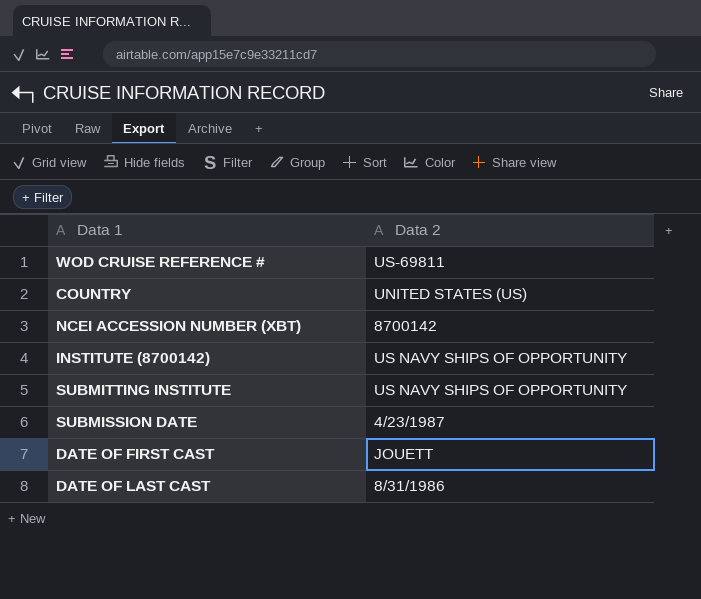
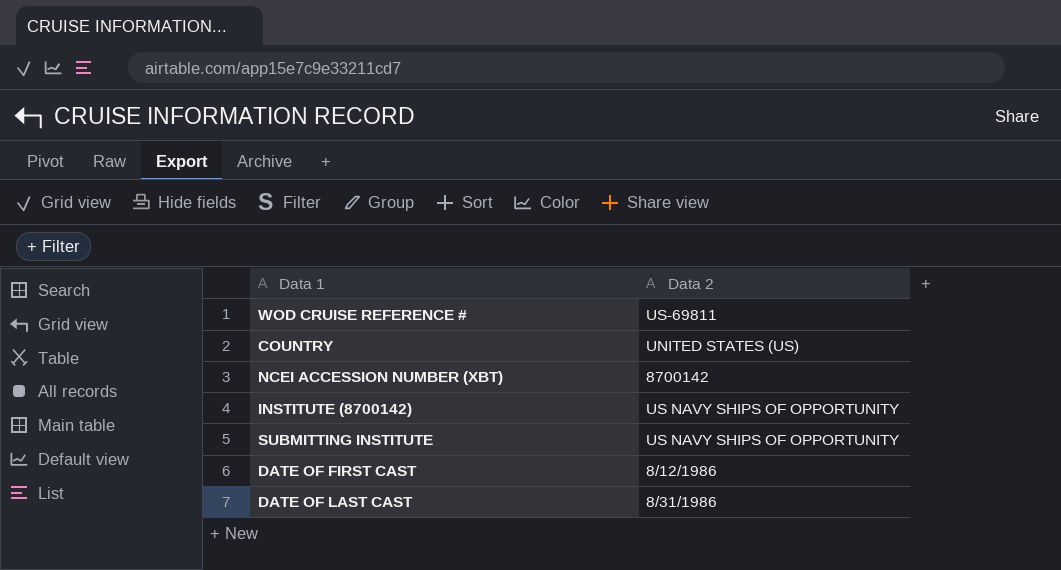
row SUBMISSION DATE: 4/23/1987 -> none
DATE OF FIRST CAST | Data 2: JOUETT -> 8/12/1986

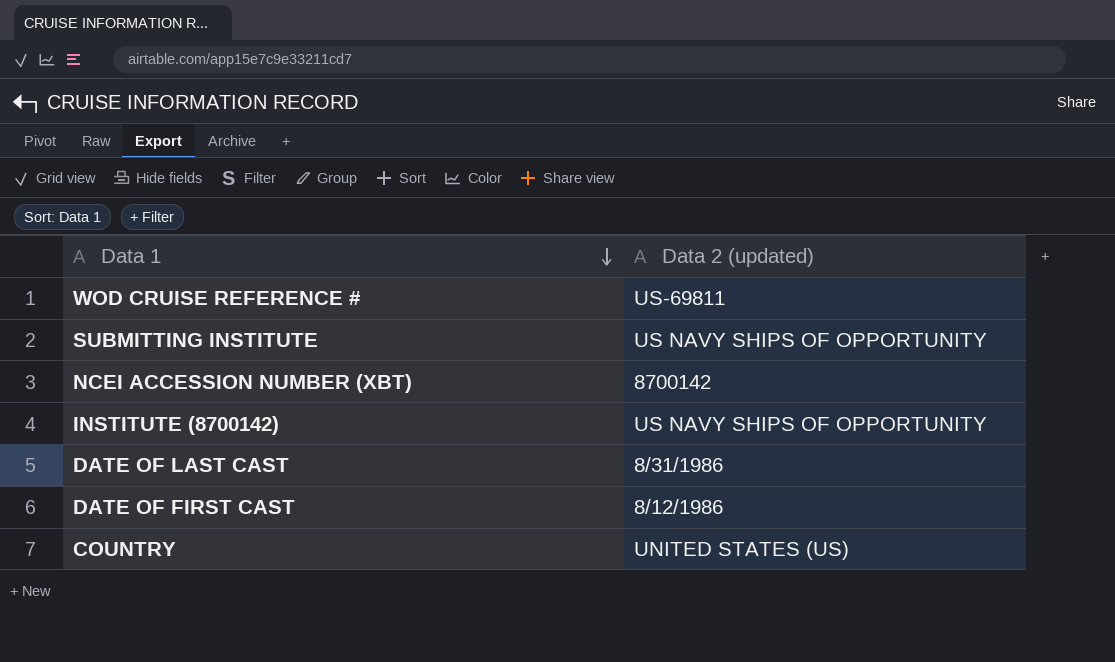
row order: none -> Data 1 descending
column name: Data 2 -> Data 2 (updated)

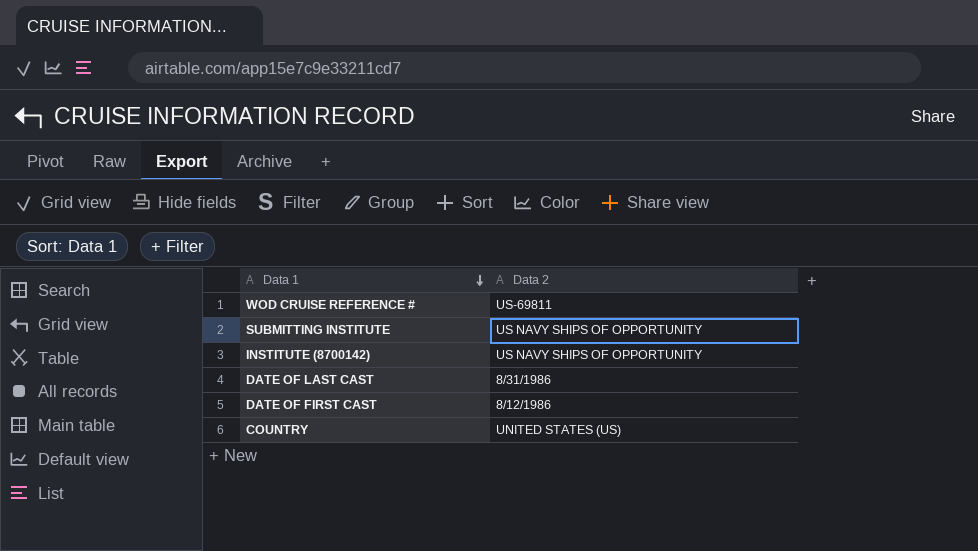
column name: Data 2 (updated) -> Data 2
row NCEI ACCESSION NUMBER (XBT): 8700142 -> none

